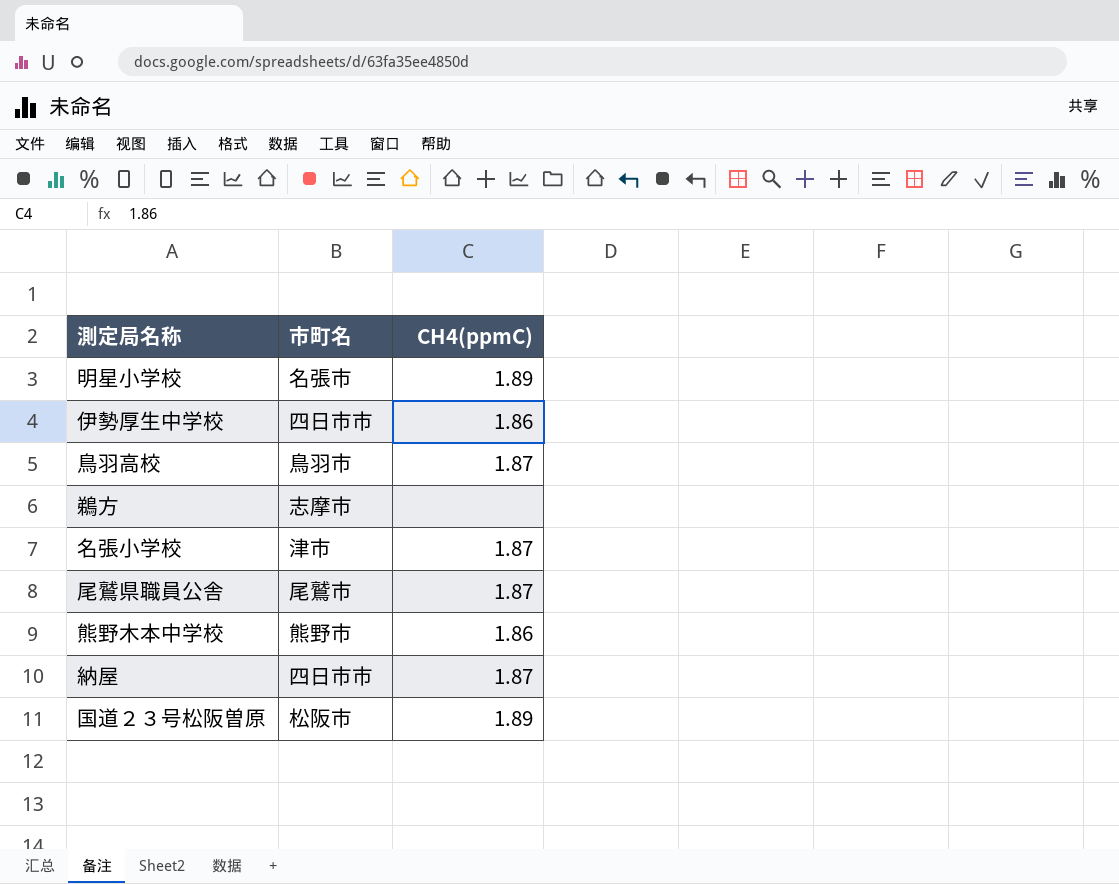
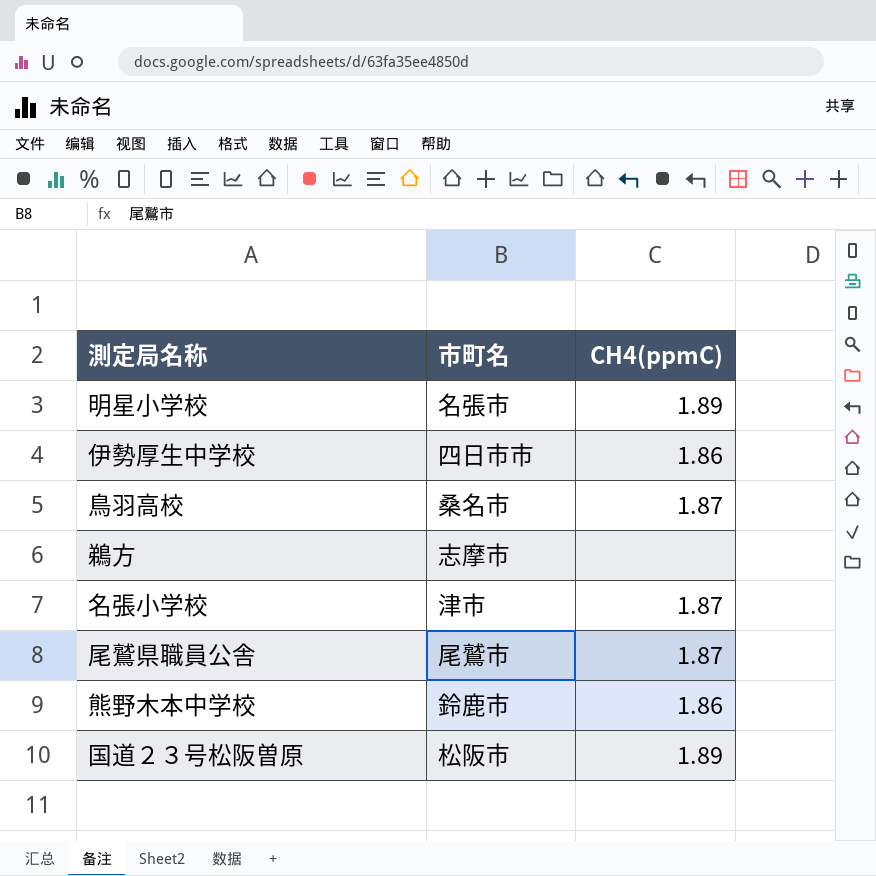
row 納屋: 四日市市 | 1.87 -> none
鳥羽高校 | 市町名: 鳥羽市 -> 桑名市
熊野木本中学校 | 市町名: 熊野市 -> 鈴鹿市

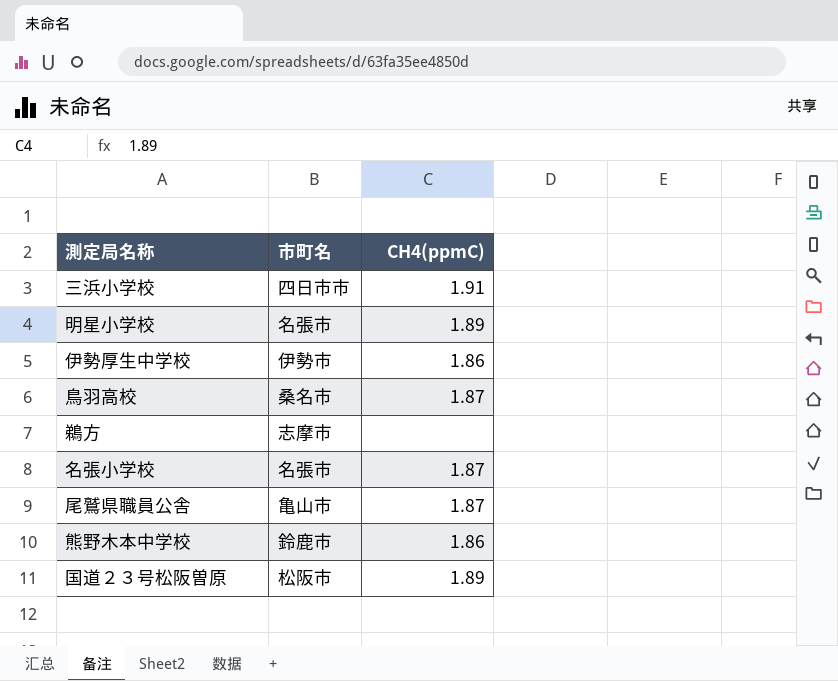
row 三浜小学校: none -> 四日市市 | 1.91
伊勢厚生中学校 | 市町名: 四日市市 -> 伊勢市
名張小学校 | 市町名: 津市 -> 名張市
尾鷲県職員公舎 | 市町名: 尾鷲市 -> 亀山市

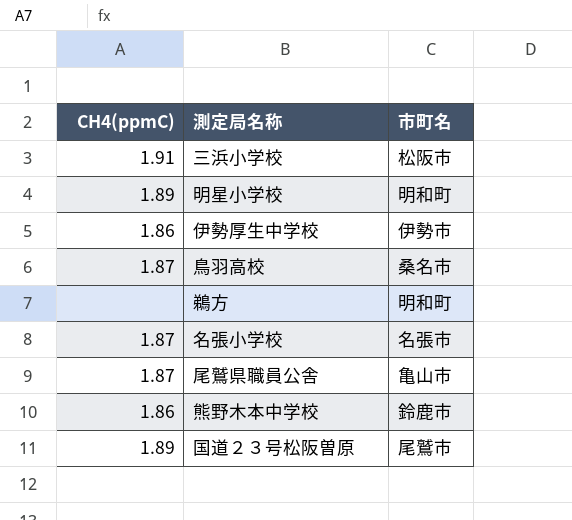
column CH4(ppmC) | position: 3 -> 1
三浜小学校 | 市町名: 四日市市 -> 松阪市
明星小学校 | 市町名: 名張市 -> 明和町
鵜方 | 市町名: 志摩市 -> 明和町
国道２３号松阪曽原 | 市町名: 松阪市 -> 尾鷲市

